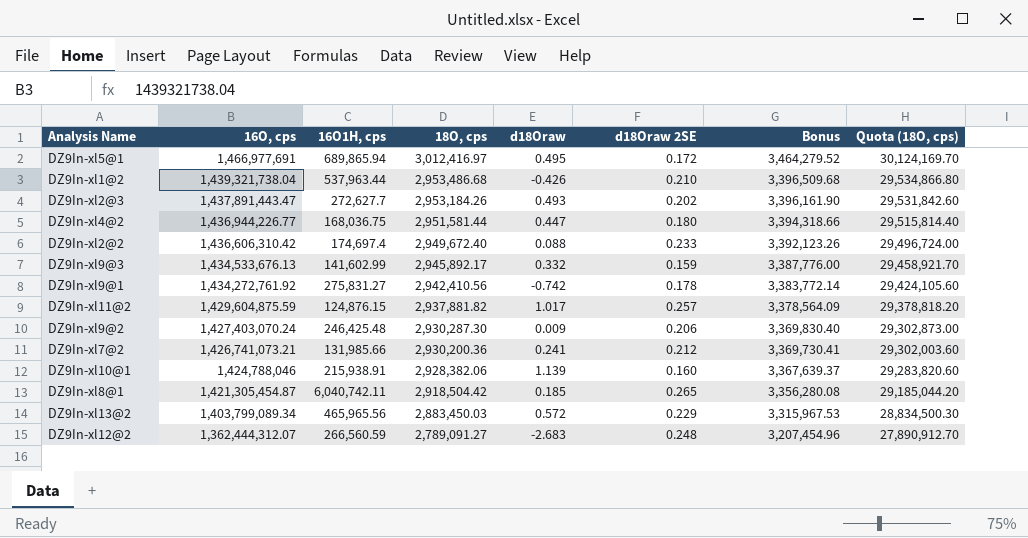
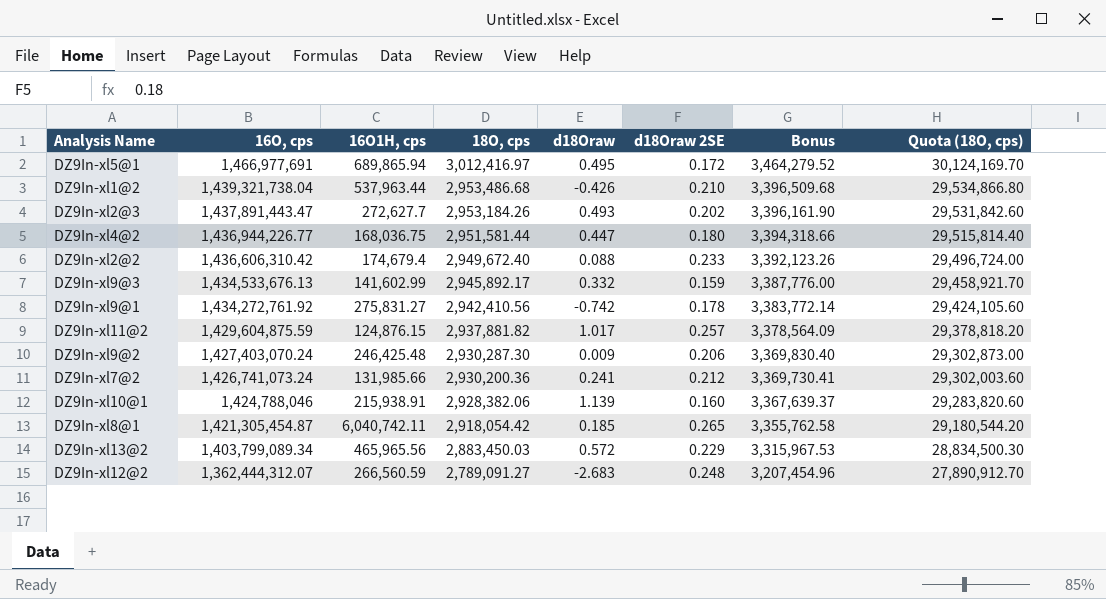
DZ9In-xl2@2 | 16O1H, cps: 174,697.4 -> 174,679.4
DZ9In-xl7@2 | 16O, cps: 1,426,741,073.21 -> 1,426,741,073.24
DZ9In-xl8@1 | 18O, cps: 2,918,504.42 -> 2,918,054.42
DZ9In-xl8@1 | Bonus: 3,356,280.08 -> 3,355,762.58
DZ9In-xl8@1 | Quota (18O, cps): 29,185,044.20 -> 29,180,544.20

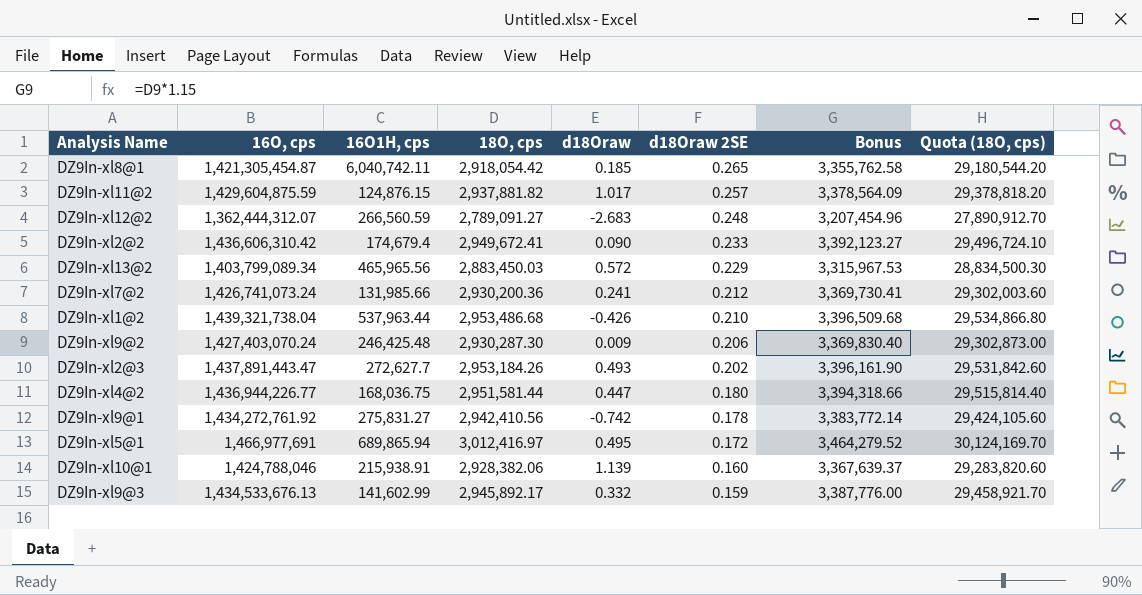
row order: 16O, cps descending -> d18Oraw 2SE descending
DZ9In-xl2@2 | 18O, cps: 2,949,672.40 -> 2,949,672.41
DZ9In-xl2@2 | d18Oraw: 0.088 -> 0.090
DZ9In-xl2@2 | Bonus: 3,392,123.26 -> 3,392,123.27
DZ9In-xl2@2 | Quota (18O, cps): 29,496,724.00 -> 29,496,724.10

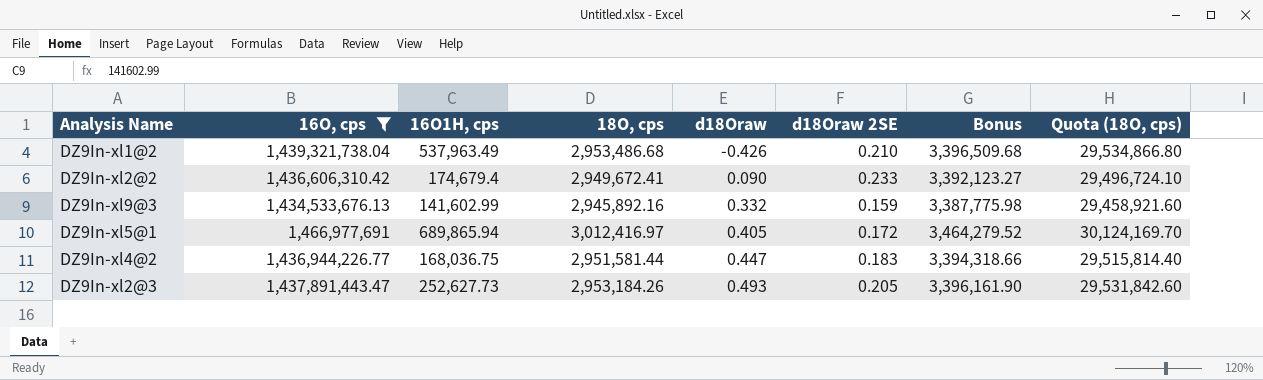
filter: none -> 16O, cps >= 1,434,533,676.13
row order: d18Oraw 2SE descending -> d18Oraw ascending
DZ9In-xl1@2 | 16O1H, cps: 537,963.44 -> 537,963.49
DZ9In-xl9@3 | 18O, cps: 2,945,892.17 -> 2,945,892.16
DZ9In-xl9@3 | Bonus: 3,387,776.00 -> 3,387,775.98
DZ9In-xl9@3 | Quota (18O, cps): 29,458,921.70 -> 29,458,921.60
DZ9In-xl5@1 | d18Oraw: 0.495 -> 0.405
DZ9In-xl4@2 | d18Oraw 2SE: 0.180 -> 0.183
DZ9In-xl2@3 | 16O1H, cps: 272,627.7 -> 252,627.73
DZ9In-xl2@3 | d18Oraw 2SE: 0.202 -> 0.205

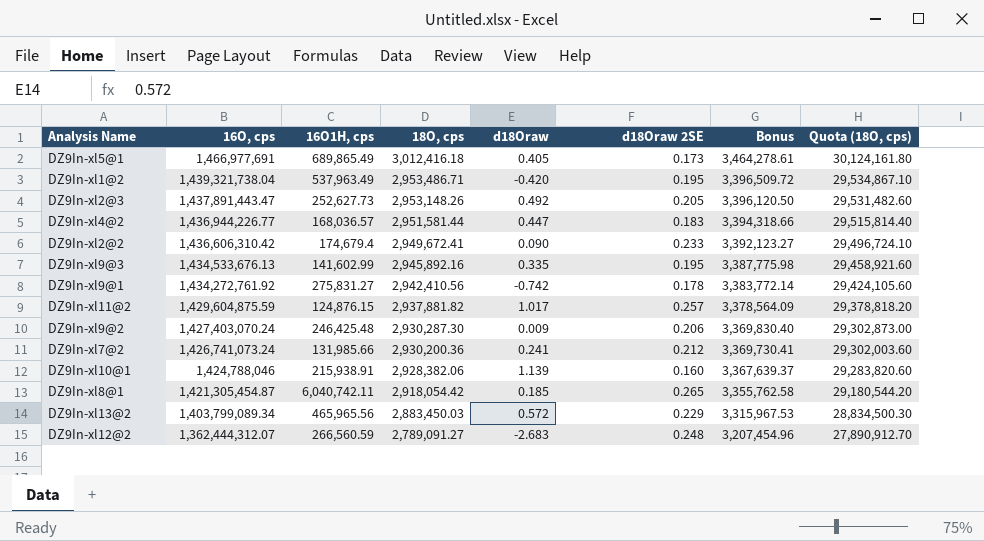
filter: 16O, cps >= 1,434,533,676.13 -> none
row order: d18Oraw ascending -> 16O, cps descending
DZ9In-xl5@1 | 16O1H, cps: 689,865.94 -> 689,865.49
DZ9In-xl5@1 | 18O, cps: 3,012,416.97 -> 3,012,416.18
DZ9In-xl5@1 | d18Oraw 2SE: 0.172 -> 0.173
DZ9In-xl5@1 | Bonus: 3,464,279.52 -> 3,464,278.61
DZ9In-xl5@1 | Quota (18O, cps): 30,124,169.70 -> 30,124,161.80
DZ9In-xl1@2 | 18O, cps: 2,953,486.68 -> 2,953,486.71
DZ9In-xl1@2 | d18Oraw: -0.426 -> -0.420
DZ9In-xl1@2 | d18Oraw 2SE: 0.210 -> 0.195
DZ9In-xl1@2 | Bonus: 3,396,509.68 -> 3,396,509.72
DZ9In-xl1@2 | Quota (18O, cps): 29,534,866.80 -> 29,534,867.10
DZ9In-xl2@3 | 18O, cps: 2,953,184.26 -> 2,953,148.26
DZ9In-xl2@3 | d18Oraw: 0.493 -> 0.492
DZ9In-xl2@3 | Bonus: 3,396,161.90 -> 3,396,120.50
DZ9In-xl2@3 | Quota (18O, cps): 29,531,842.60 -> 29,531,482.60
DZ9In-xl4@2 | 16O1H, cps: 168,036.75 -> 168,036.57
DZ9In-xl9@3 | d18Oraw: 0.332 -> 0.335
DZ9In-xl9@3 | d18Oraw 2SE: 0.159 -> 0.195

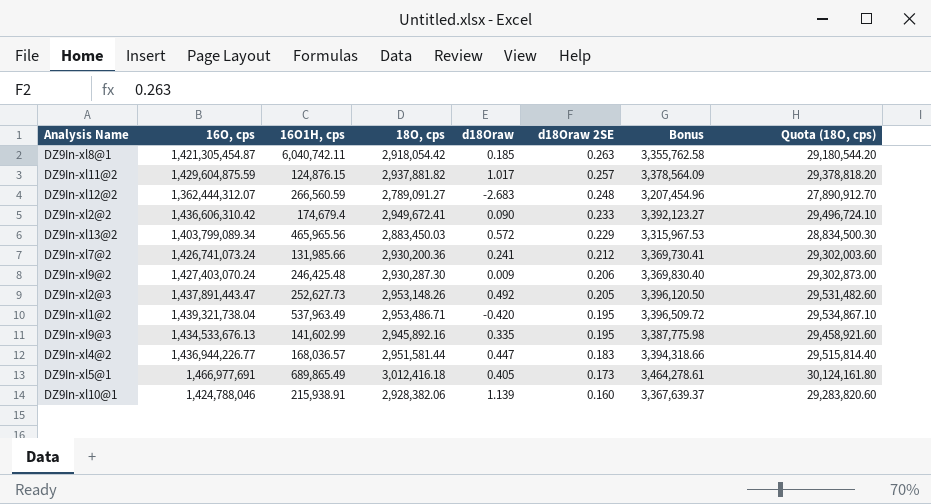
row order: 16O, cps descending -> d18Oraw 2SE descending
row DZ9In-xl9@1: 1,434,272,761.92 | 275,831.27 | 2,942,410.56 | -0.742 | 0.178 | 3,383,772.14 | 29,424,105.60 -> none
DZ9In-xl8@1 | d18Oraw 2SE: 0.265 -> 0.263

